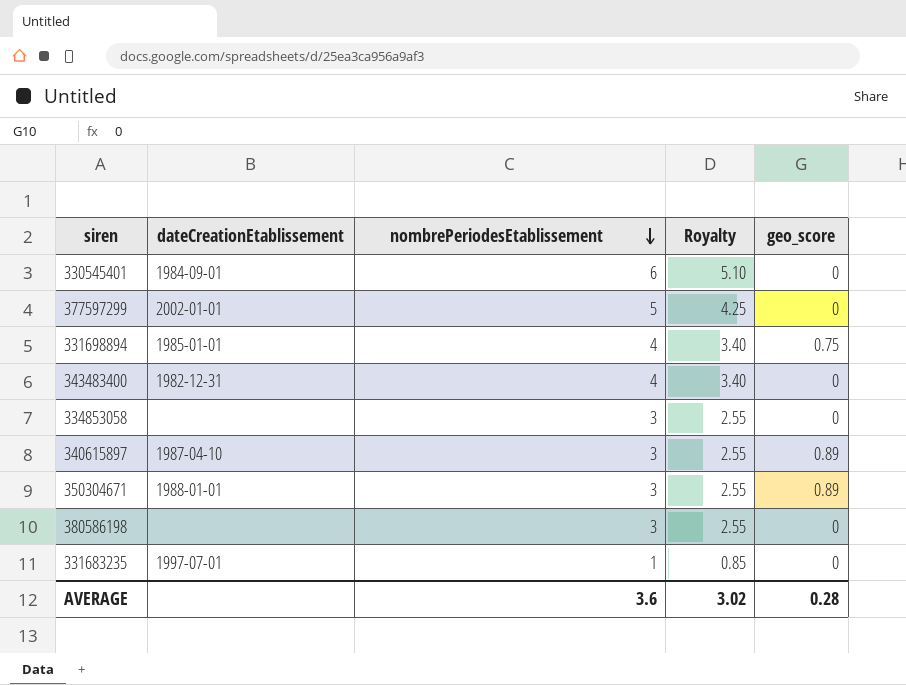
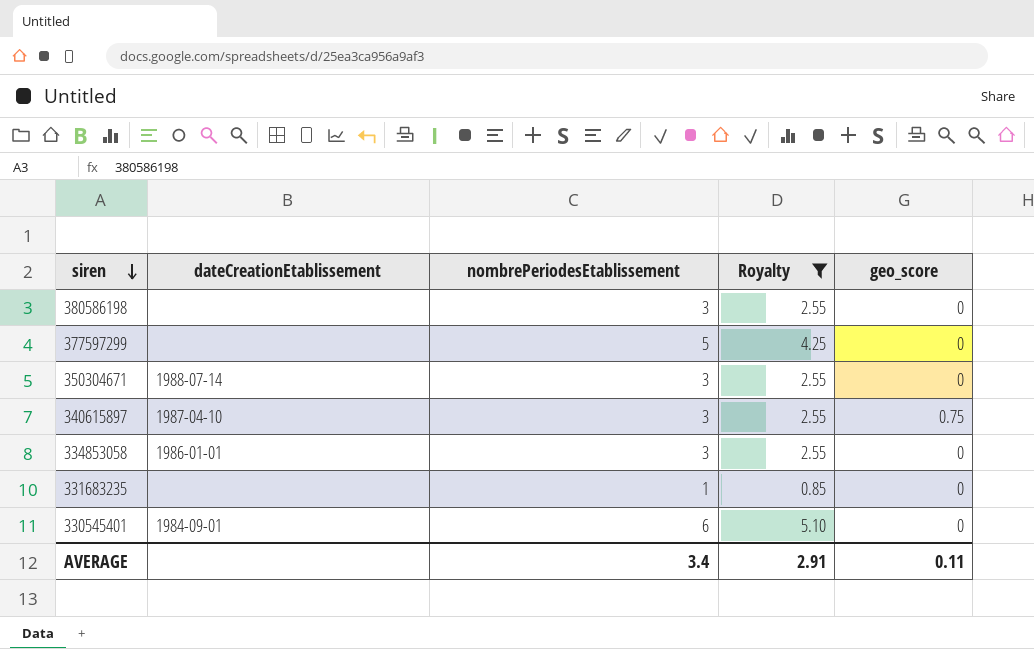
filter: none -> Royalty != 3.40
row order: nombrePeriodesEtablissement descending -> siren descending
377597299 | dateCreationEtablissement: 2002-01-01 -> none
350304671 | dateCreationEtablissement: 1988-01-01 -> 1988-07-14
350304671 | geo_score: 0.89 -> 0
340615897 | geo_score: 0.89 -> 0.75
334853058 | dateCreationEtablissement: none -> 1986-01-01
331683235 | dateCreationEtablissement: 1997-07-01 -> none
AVERAGE | nombrePeriodesEtablissement: 3.6 -> 3.4
AVERAGE | Royalty: 3.02 -> 2.91
AVERAGE | geo_score: 0.28 -> 0.11

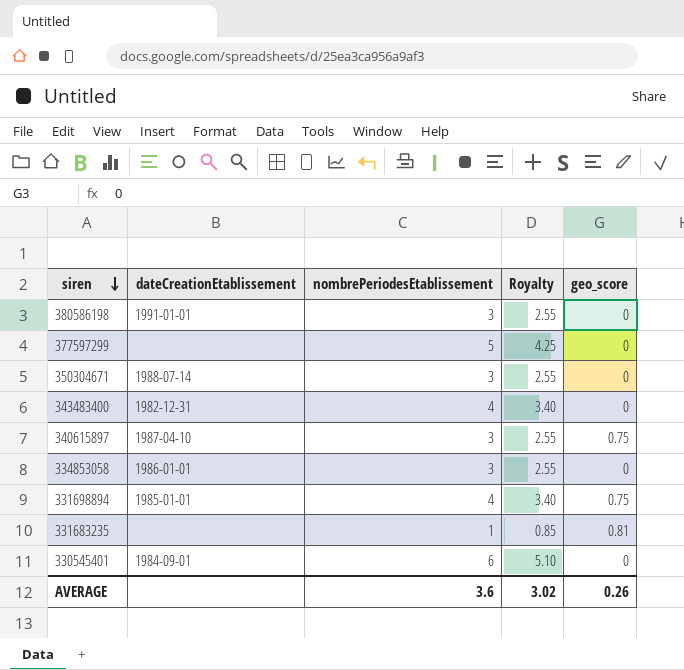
filter: Royalty != 3.40 -> none
380586198 | dateCreationEtablissement: none -> 1991-01-01
331683235 | geo_score: 0 -> 0.81
AVERAGE | nombrePeriodesEtablissement: 3.4 -> 3.6
AVERAGE | Royalty: 2.91 -> 3.02
AVERAGE | geo_score: 0.11 -> 0.26

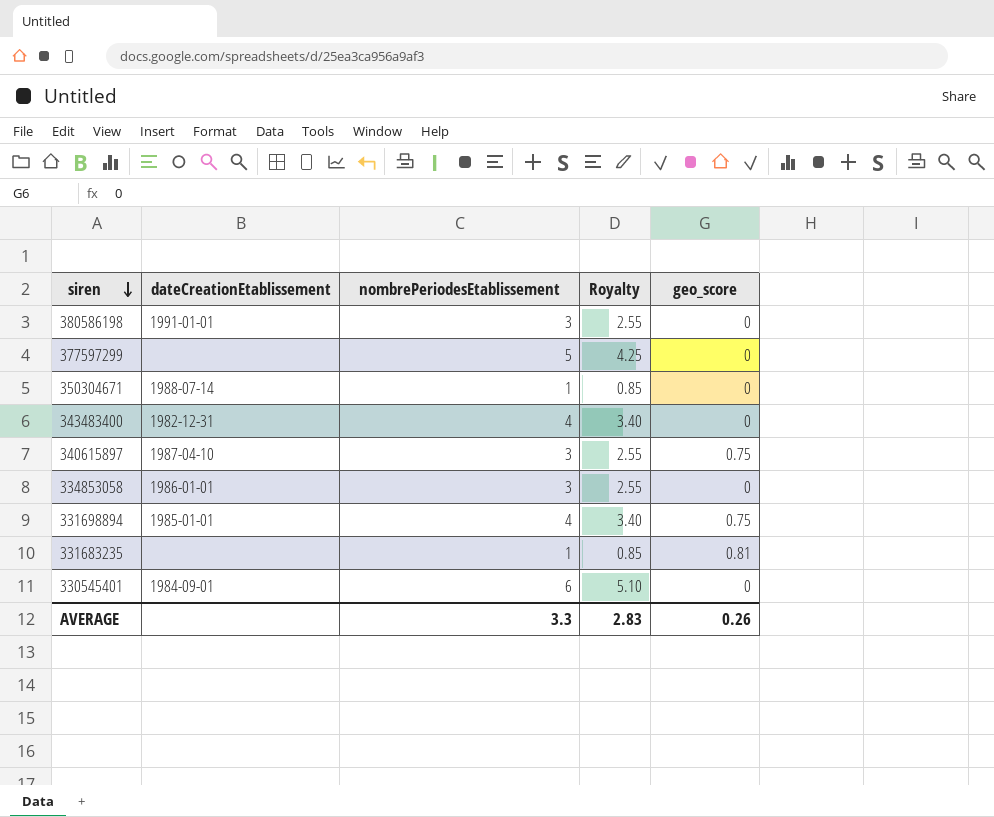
350304671 | nombrePeriodesEtablissement: 3 -> 1
350304671 | Royalty: 2.55 -> 0.85
AVERAGE | nombrePeriodesEtablissement: 3.6 -> 3.3
AVERAGE | Royalty: 3.02 -> 2.83

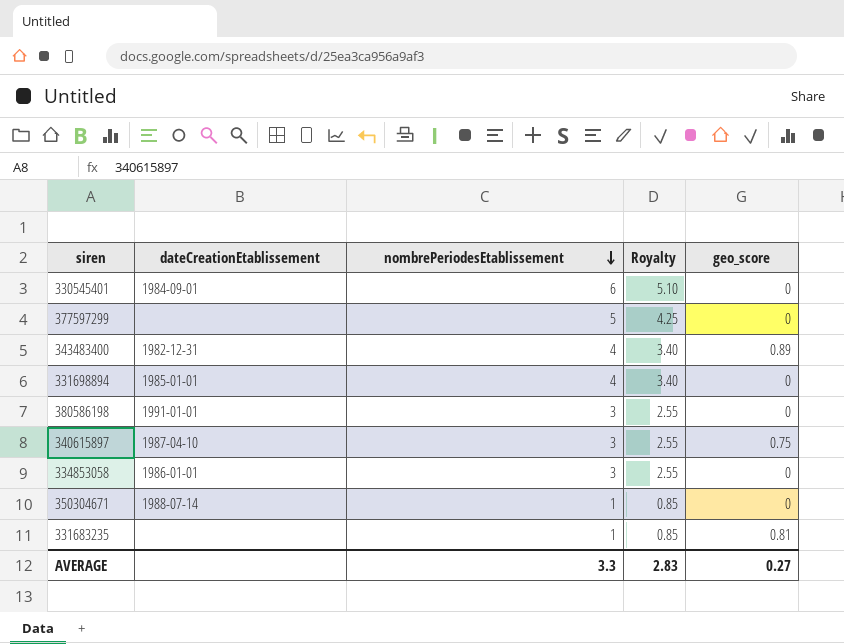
row order: siren descending -> nombrePeriodesEtablissement descending
343483400 | geo_score: 0 -> 0.89
331698894 | geo_score: 0.75 -> 0
AVERAGE | geo_score: 0.26 -> 0.27

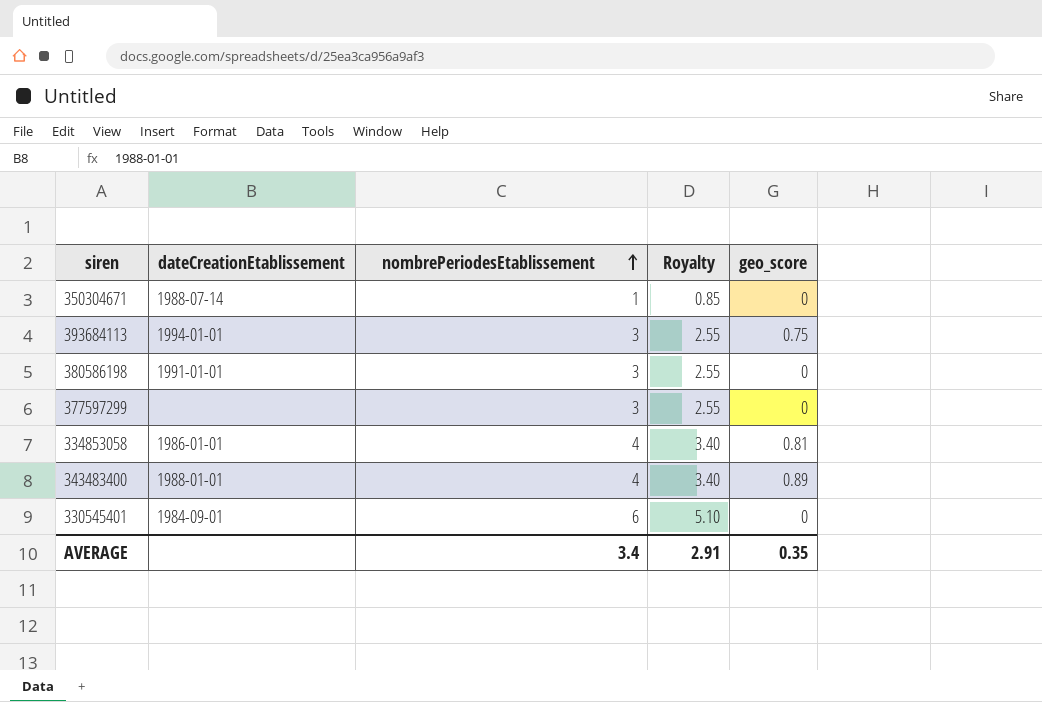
row order: nombrePeriodesEtablissement descending -> nombrePeriodesEtablissement ascending
row 331698894: 1985-01-01 | 4 | 3.40 | 0 -> none
row 340615897: 1987-04-10 | 3 | 2.55 | 0.75 -> none
row 331683235: none | 1 | 0.85 | 0.81 -> none
row 393684113: none -> 1994-01-01 | 3 | 2.55 | 0.75
377597299 | nombrePeriodesEtablissement: 5 -> 3
377597299 | Royalty: 4.25 -> 2.55
334853058 | nombrePeriodesEtablissement: 3 -> 4
334853058 | Royalty: 2.55 -> 3.40
334853058 | geo_score: 0 -> 0.81
343483400 | dateCreationEtablissement: 1982-12-31 -> 1988-01-01
AVERAGE | nombrePeriodesEtablissement: 3.3 -> 3.4
AVERAGE | Royalty: 2.83 -> 2.91
AVERAGE | geo_score: 0.27 -> 0.35

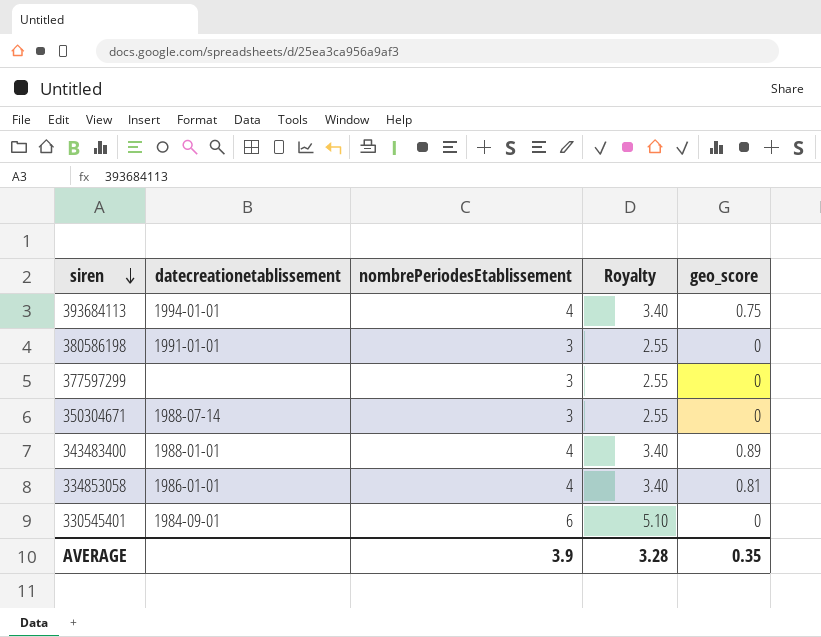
row order: nombrePeriodesEtablissement ascending -> siren descending
column name: dateCreationEtablissement -> datecreationetablissement
393684113 | nombrePeriodesEtablissement: 3 -> 4
393684113 | Royalty: 2.55 -> 3.40
350304671 | nombrePeriodesEtablissement: 1 -> 3
350304671 | Royalty: 0.85 -> 2.55
AVERAGE | nombrePeriodesEtablissement: 3.4 -> 3.9
AVERAGE | Royalty: 2.91 -> 3.28

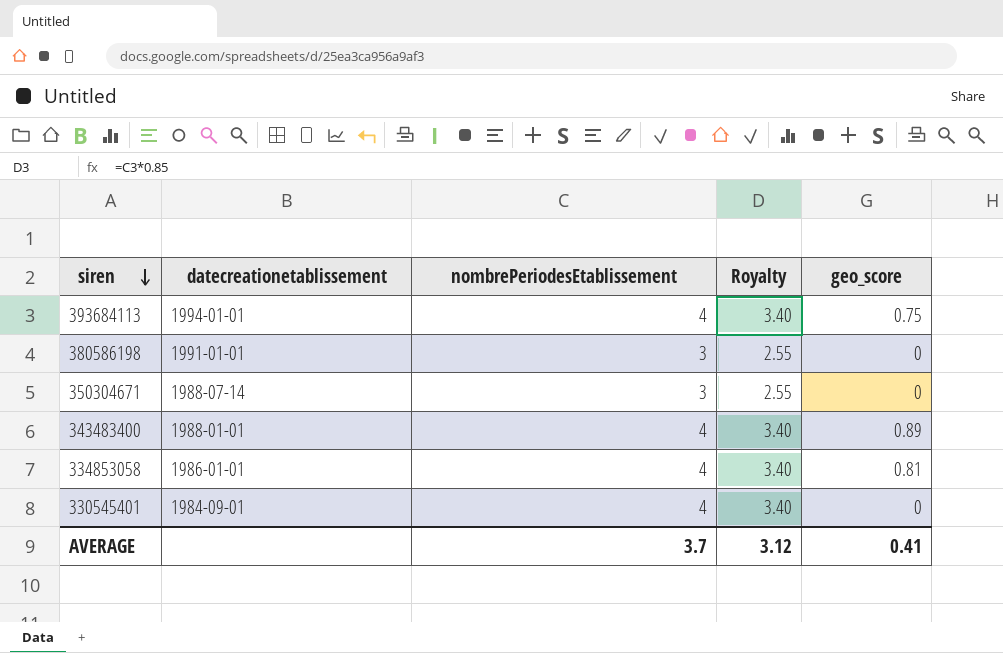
row 377597299: none | 3 | 2.55 | 0 -> none
330545401 | nombrePeriodesEtablissement: 6 -> 4
330545401 | Royalty: 5.10 -> 3.40
AVERAGE | nombrePeriodesEtablissement: 3.9 -> 3.7
AVERAGE | Royalty: 3.28 -> 3.12
AVERAGE | geo_score: 0.35 -> 0.41

